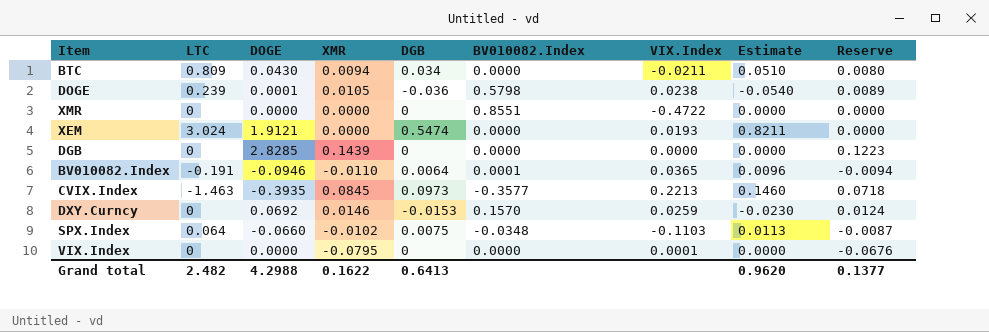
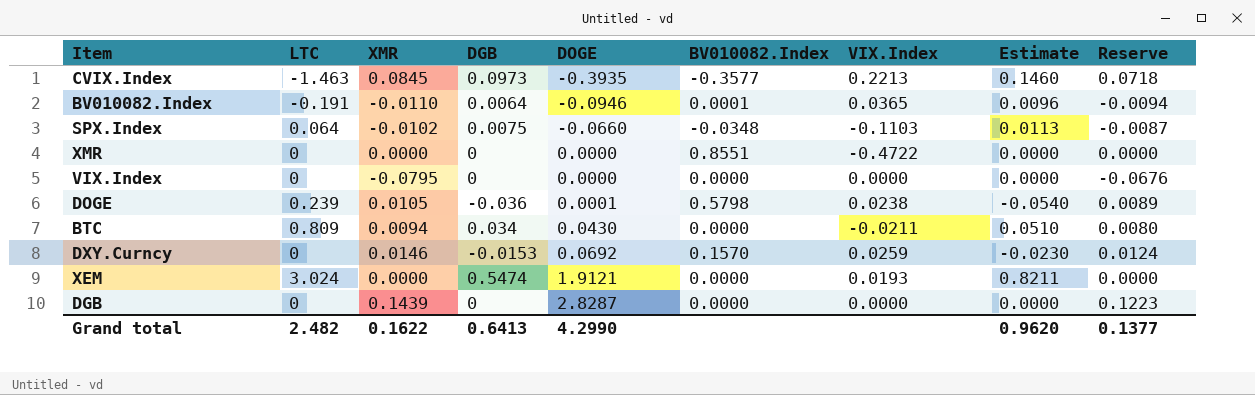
row order: none -> DOGE ascending
column DOGE | position: 3 -> 5
VIX.Index | VIX.Index: 0.0001 -> 0.0000
DGB | DOGE: 2.8285 -> 2.8287
Grand total | DOGE: 4.2988 -> 4.2990

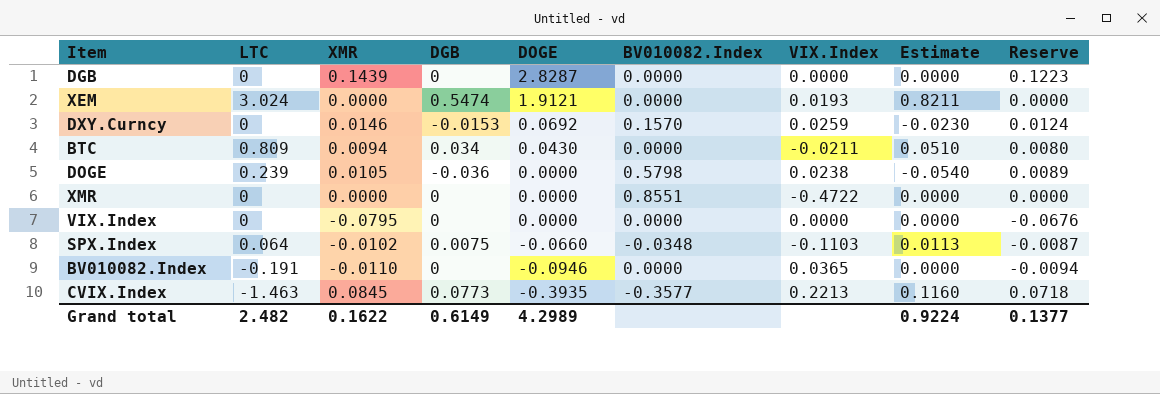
row order: DOGE ascending -> DOGE descending
DOGE | DOGE: 0.0001 -> 0.0000
BV010082.Index | DGB: 0.0064 -> 0
BV010082.Index | BV010082.Index: 0.0001 -> 0.0000
BV010082.Index | Estimate: 0.0096 -> 0.0000
CVIX.Index | DGB: 0.0973 -> 0.0773
CVIX.Index | Estimate: 0.1460 -> 0.1160
Grand total | DGB: 0.6413 -> 0.6149
Grand total | DOGE: 4.2990 -> 4.2989
Grand total | Estimate: 0.9620 -> 0.9224

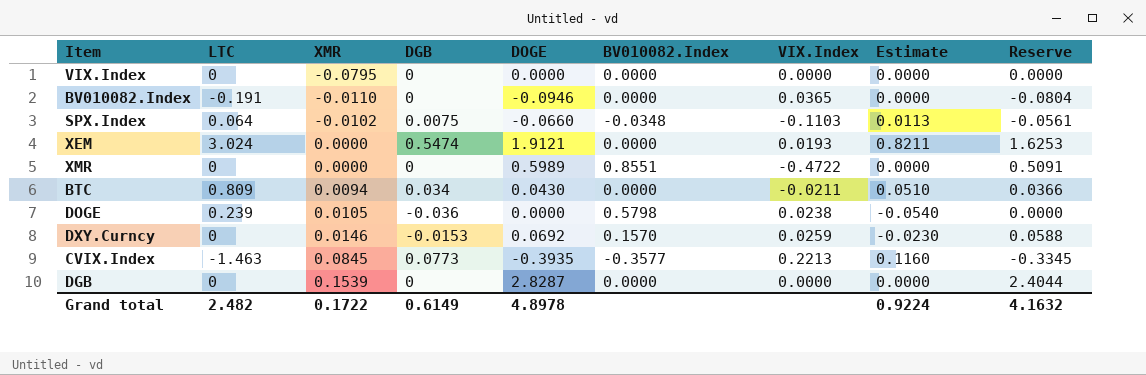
row order: DOGE descending -> XMR ascending
column Reserve | formula: [XMR] * 0.85 -> [DOGE] * 0.85
XMR | DOGE: 0.0000 -> 0.5989
DGB | XMR: 0.1439 -> 0.1539
Grand total | XMR: 0.1622 -> 0.1722
Grand total | DOGE: 4.2989 -> 4.8978
Grand total | Reserve: 0.1377 -> 4.1632

